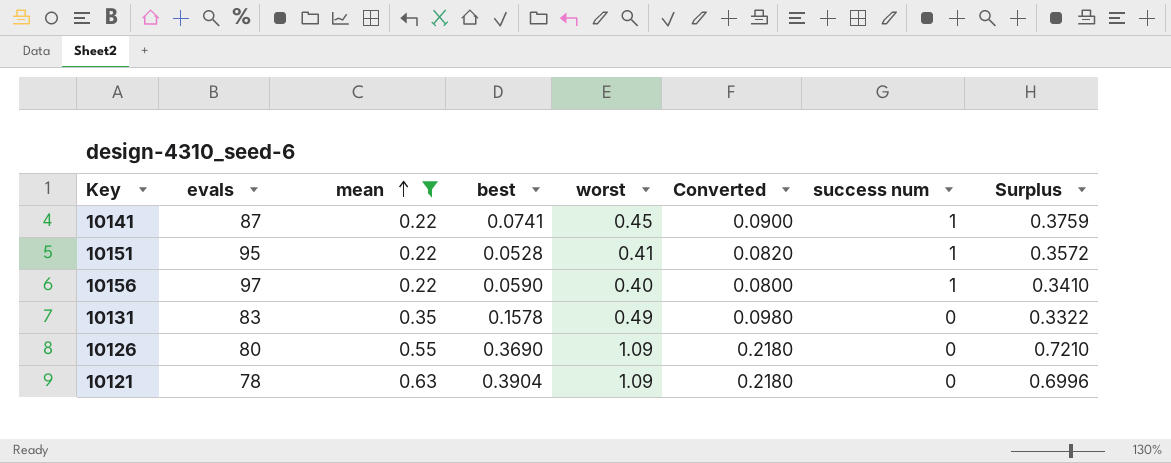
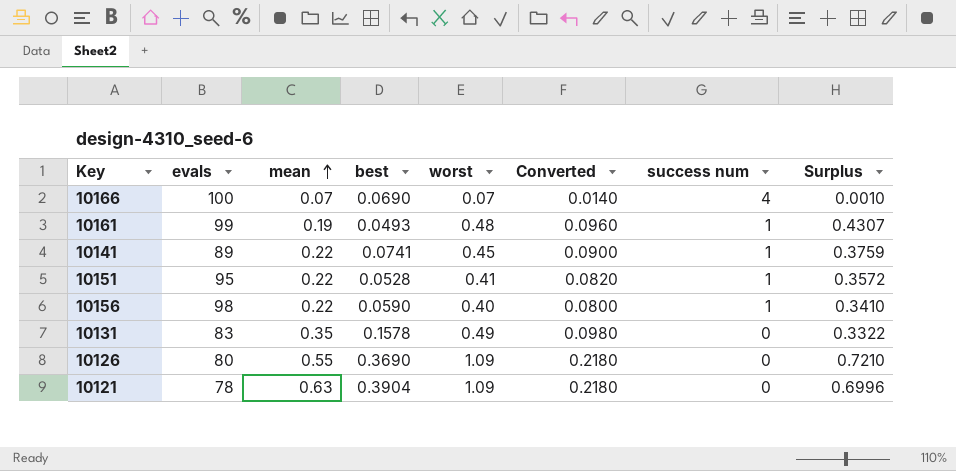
filter: mean >= 0.22 -> none
10141 | evals: 87 -> 89
10156 | evals: 97 -> 98

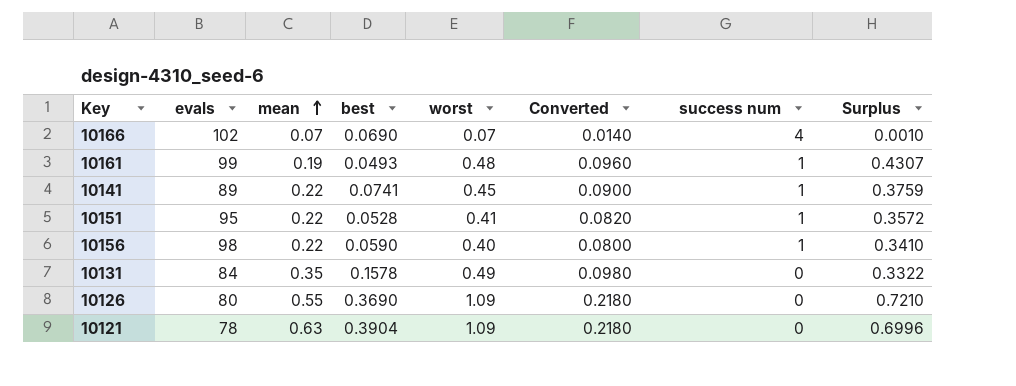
10166 | evals: 100 -> 102
10131 | evals: 83 -> 84

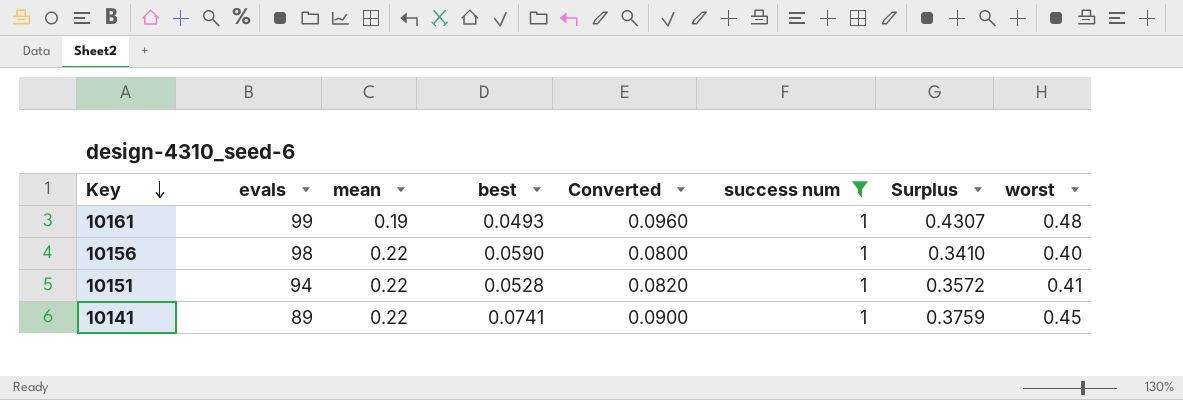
filter: none -> success num = 1
row order: mean ascending -> Key descending
column worst | position: 5 -> 8
10151 | evals: 95 -> 94

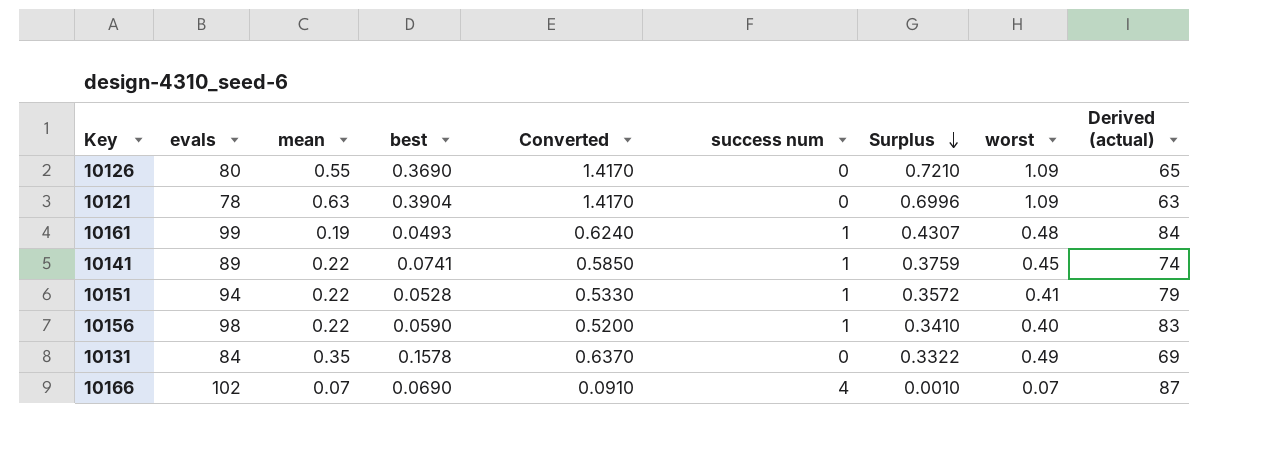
filter: success num = 1 -> none
row order: Key descending -> Surplus descending
column Converted | formula: [worst] * 0.2 -> [worst] * 1.3
column Derived (actual) | formula: none -> [evals] - 15

